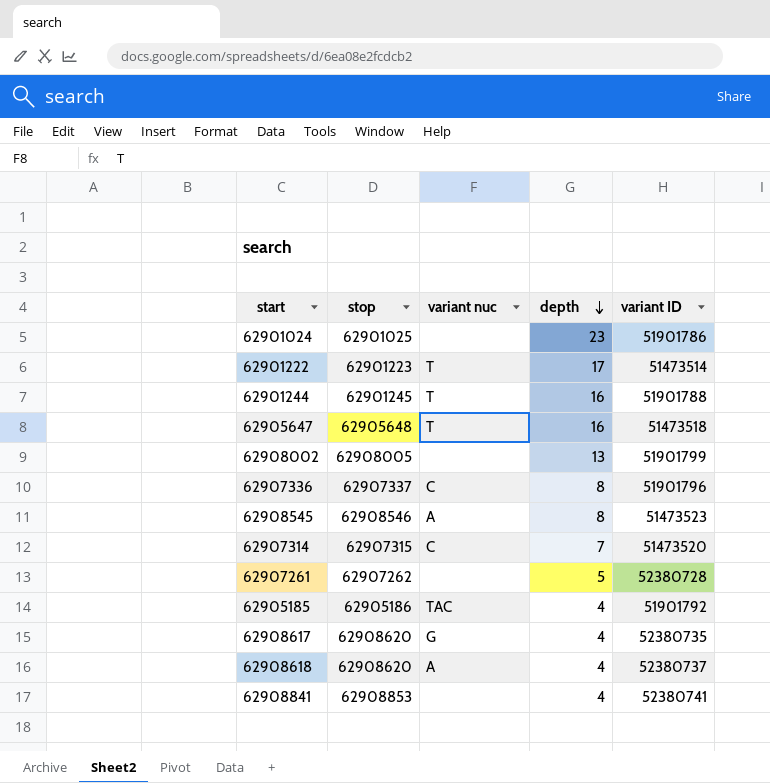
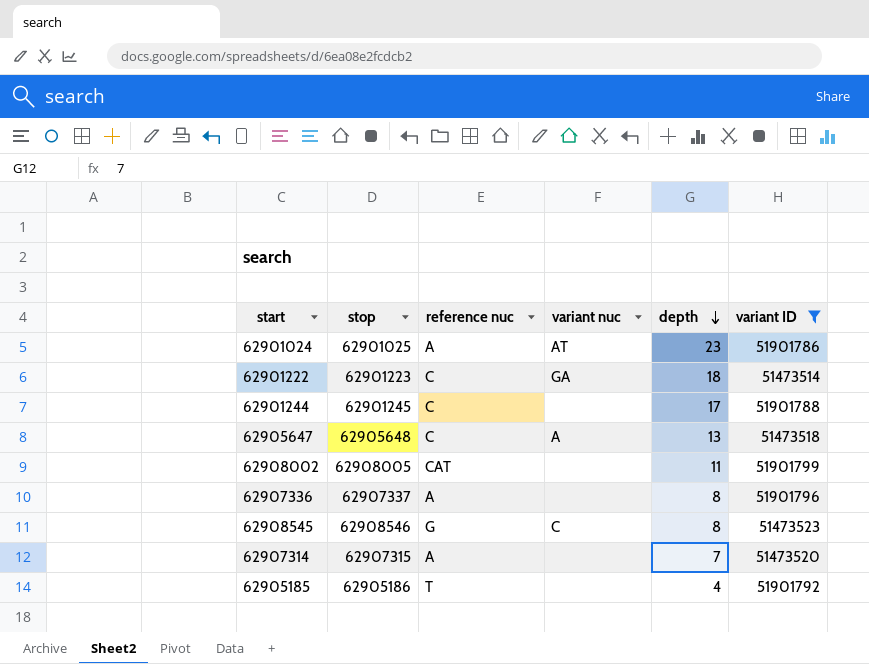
filter: none -> variant ID <= 51901799
column reference nuc | position: none -> 3
62901024 | variant nuc: none -> AT
62901222 | variant nuc: T -> GA
62901222 | depth: 17 -> 18
62901244 | variant nuc: T -> none
62901244 | depth: 16 -> 17
62905647 | variant nuc: T -> A
62905647 | depth: 16 -> 13
62908002 | depth: 13 -> 11
62907336 | variant nuc: C -> none
62908545 | variant nuc: A -> C
62907314 | variant nuc: C -> none
62905185 | variant nuc: TAC -> none

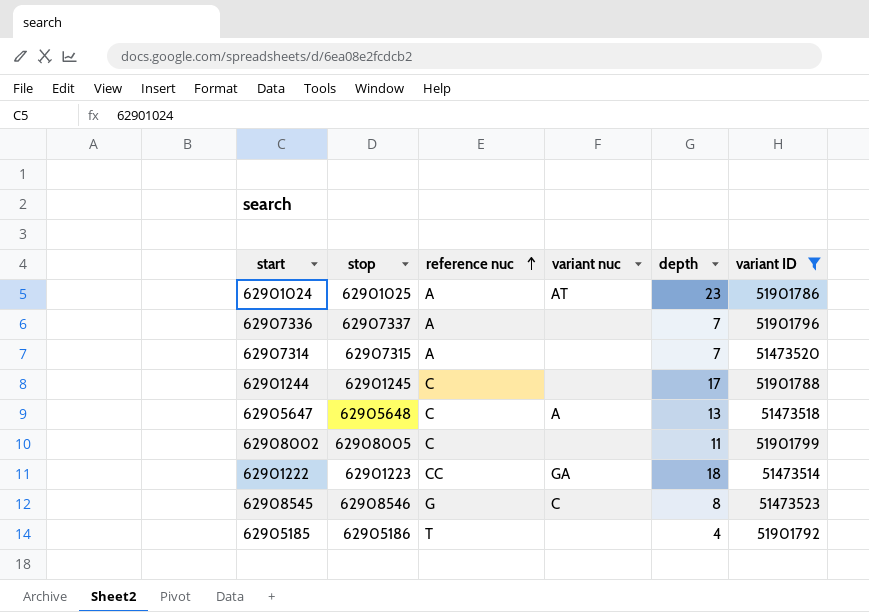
row order: depth descending -> reference nuc ascending
62907336 | depth: 8 -> 7
62908002 | reference nuc: CAT -> C
62901222 | reference nuc: C -> CC

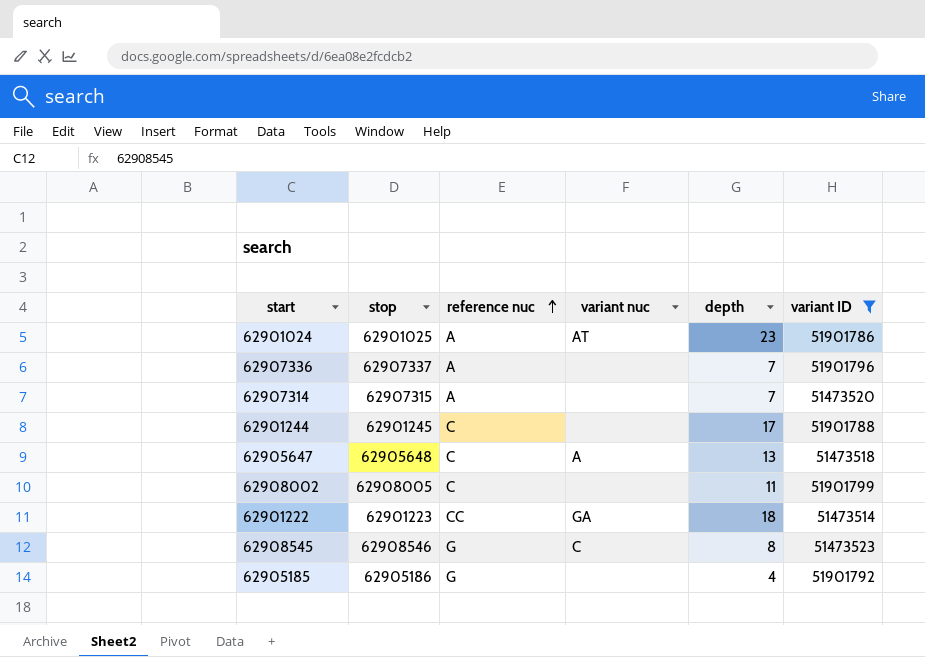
62905185 | reference nuc: T -> G

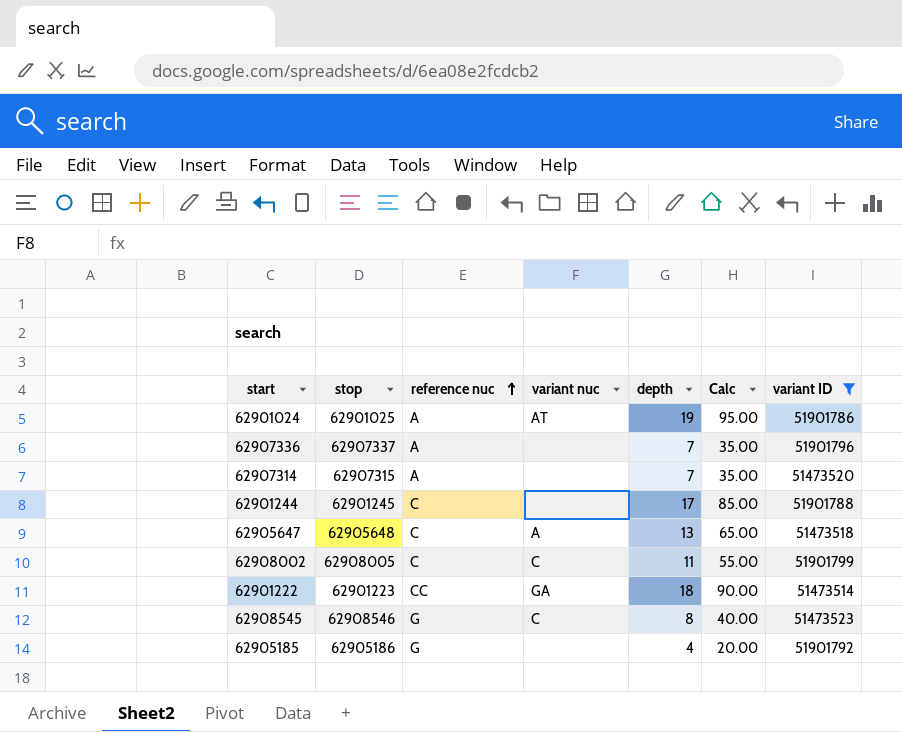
column Calc | formula: none -> [depth] * 5
62901024 | depth: 23 -> 19
62908002 | variant nuc: none -> C

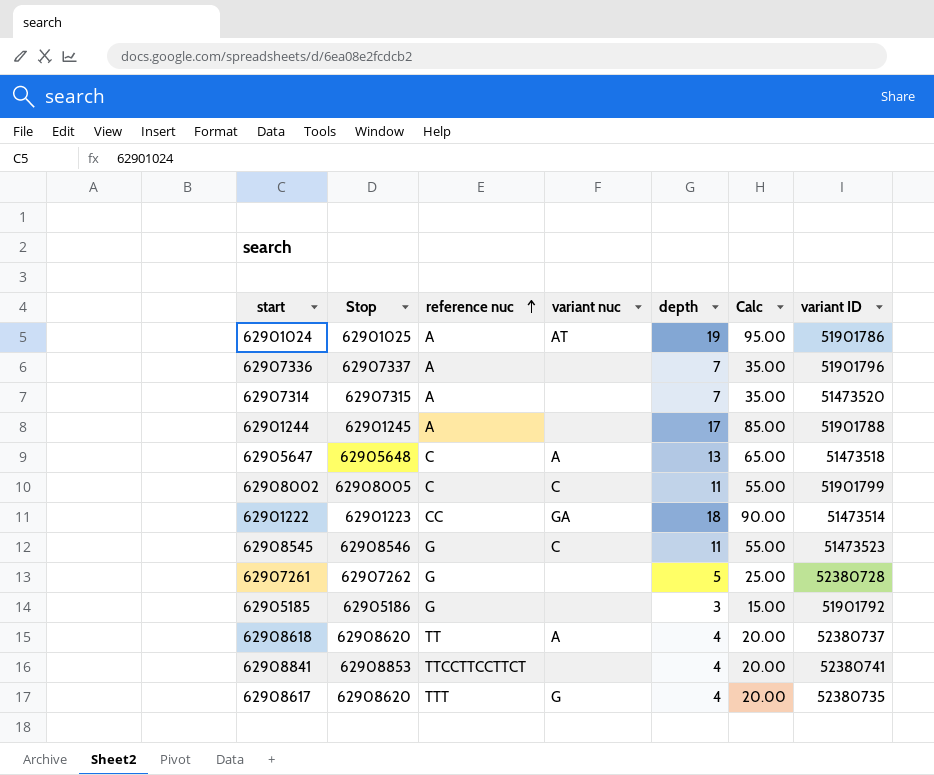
filter: variant ID <= 51901799 -> none
column name: stop -> Stop
62901244 | reference nuc: C -> A
62908545 | depth: 8 -> 11
62908545 | Calc: 40.00 -> 55.00
62905185 | depth: 4 -> 3
62905185 | Calc: 20.00 -> 15.00

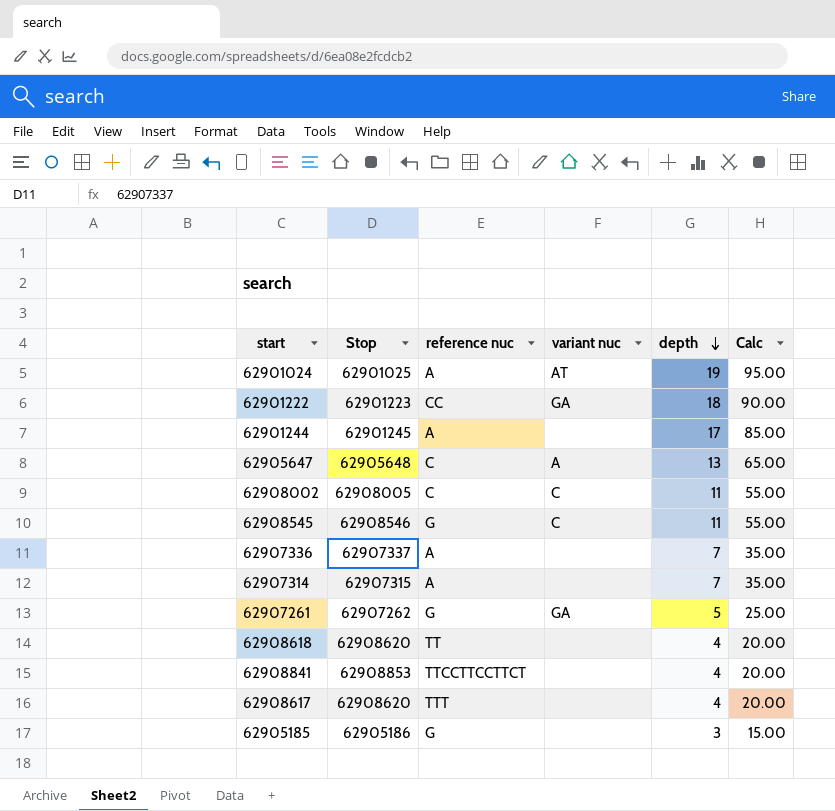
row order: reference nuc ascending -> depth descending
column variant ID | position: 7 -> none
62907261 | variant nuc: none -> GA
62908618 | variant nuc: A -> none
62908617 | variant nuc: G -> none

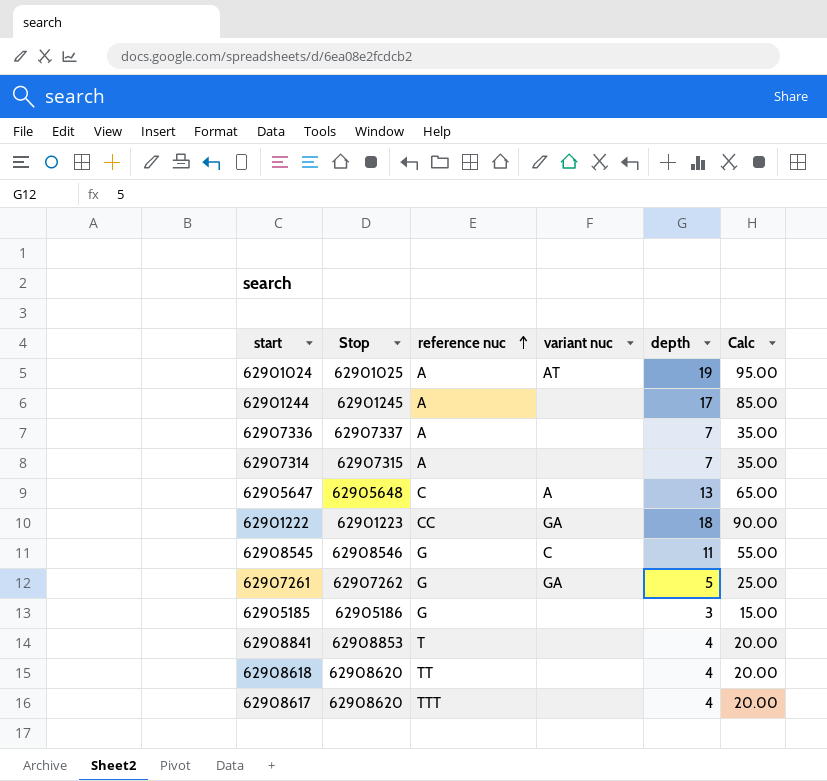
row order: depth descending -> reference nuc ascending
row 62908002: 62908005 | C | C | 11 | 55.00 -> none
62908841 | reference nuc: TTCCTTCCTTCT -> T

